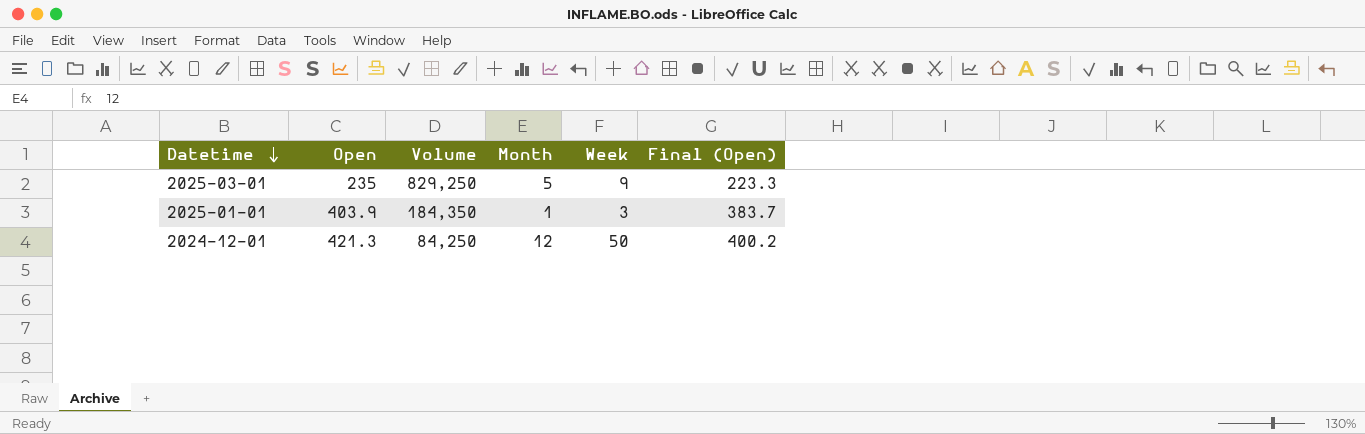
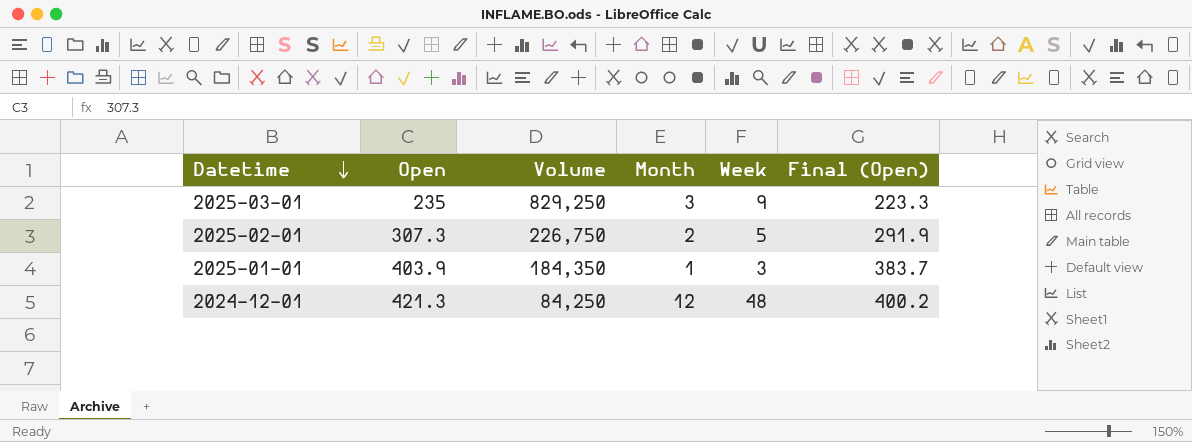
2025-03-01 | Month: 5 -> 3
row 2025-02-01: none -> 307.3 | 226,750 | 2 | 5 | 291.9
2024-12-01 | Week: 50 -> 48

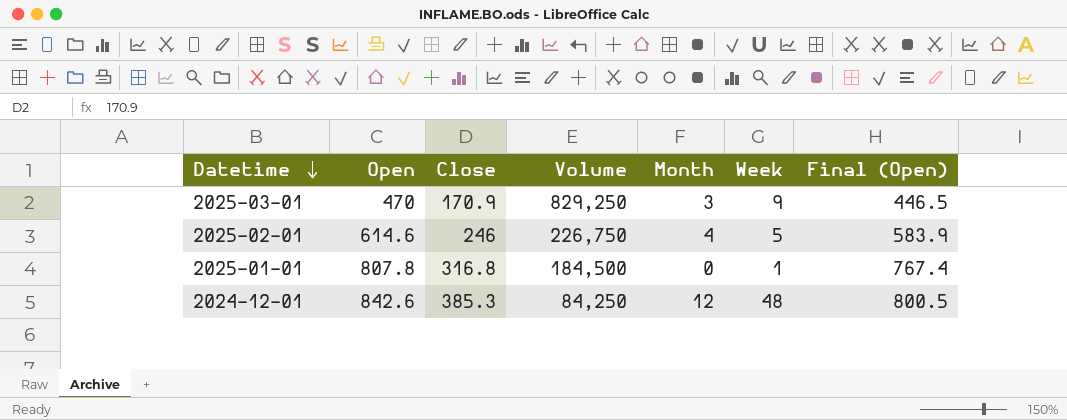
column Close | position: none -> 3
2025-03-01 | Open: 235 -> 470
2025-03-01 | Final (Open): 223.3 -> 446.5
2025-02-01 | Open: 307.3 -> 614.6
2025-02-01 | Month: 2 -> 4
2025-02-01 | Final (Open): 291.9 -> 583.9
2025-01-01 | Open: 403.9 -> 807.8
2025-01-01 | Volume: 184,350 -> 184,500
2025-01-01 | Month: 1 -> 0
2025-01-01 | Week: 3 -> 1
2025-01-01 | Final (Open): 383.7 -> 767.4
2024-12-01 | Open: 421.3 -> 842.6
2024-12-01 | Final (Open): 400.2 -> 800.5

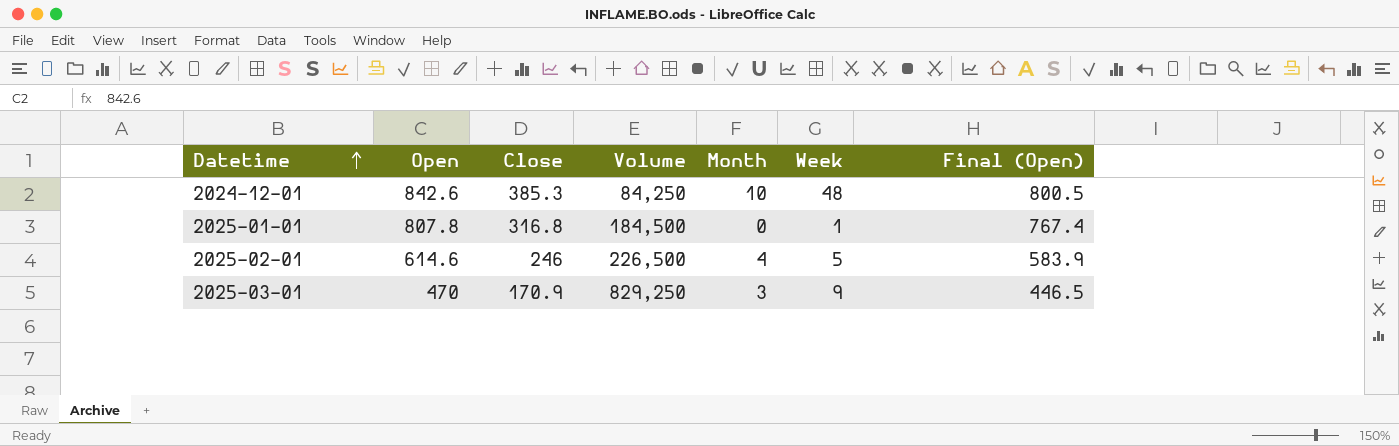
row order: Datetime descending -> Datetime ascending
2024-12-01 | Month: 12 -> 10
2025-02-01 | Volume: 226,750 -> 226,500

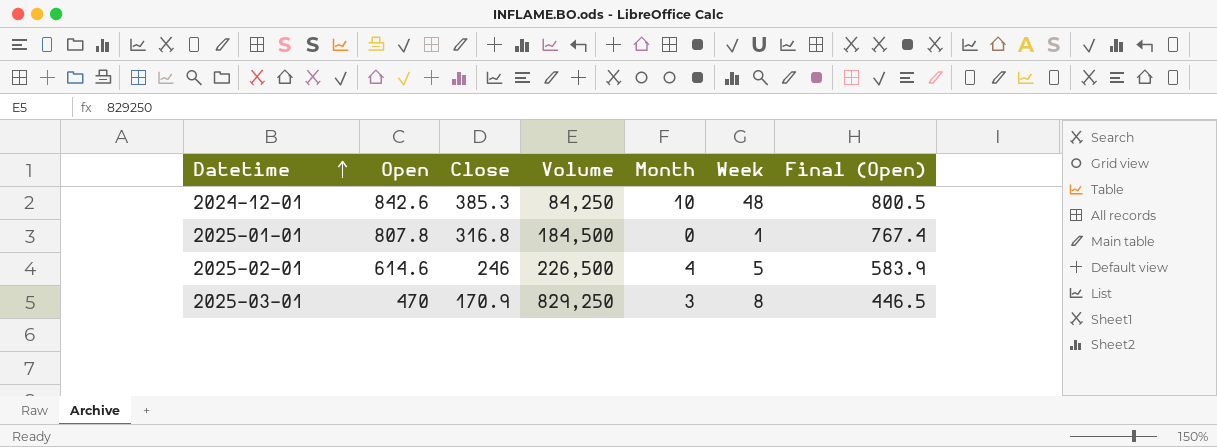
2025-03-01 | Week: 9 -> 8

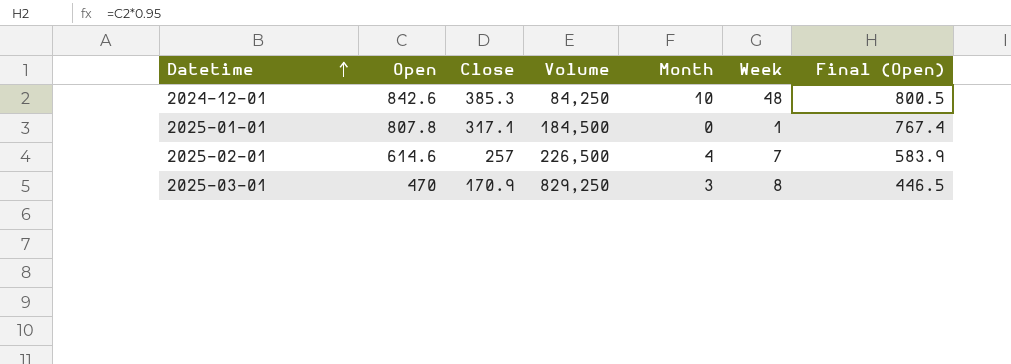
2025-01-01 | Close: 316.8 -> 317.1
2025-02-01 | Close: 246 -> 257
2025-02-01 | Week: 5 -> 7

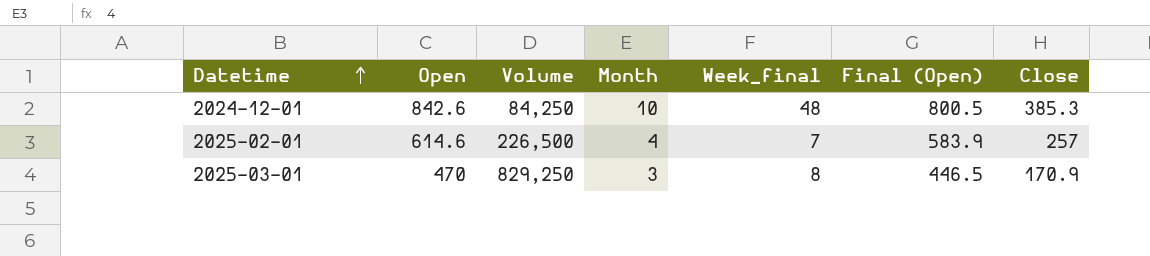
column name: Week -> Week_final
column Close | position: 3 -> 7
row 2025-01-01: 807.8 | 317.1 | 184,500 | 0 | 1 | 767.4 -> none

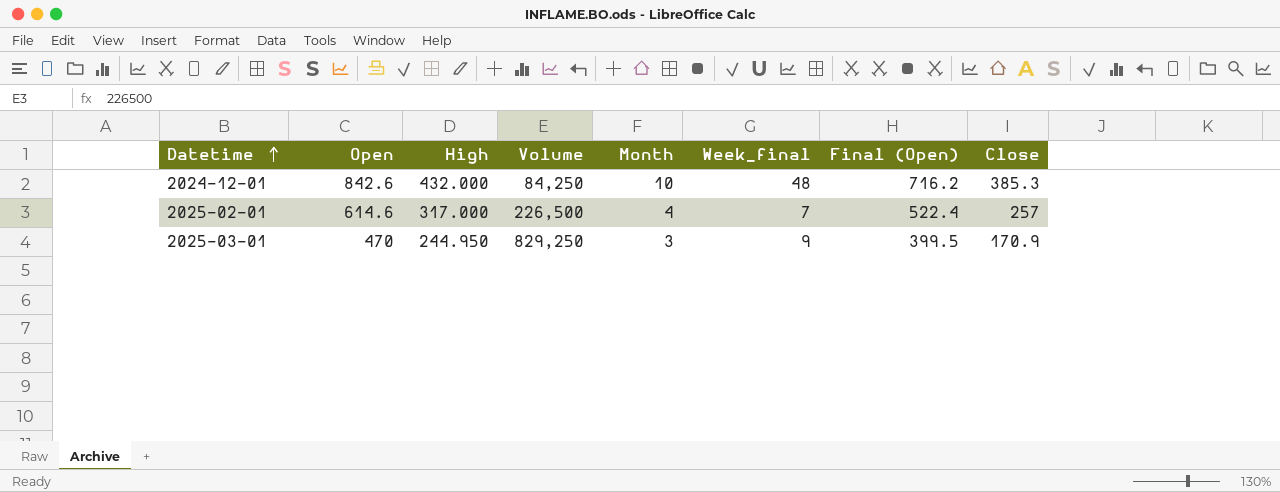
column High | position: none -> 3
column Final (Open) | formula: [Open] * 0.95 -> [Open] * 0.85
2025-03-01 | Week_final: 8 -> 9

